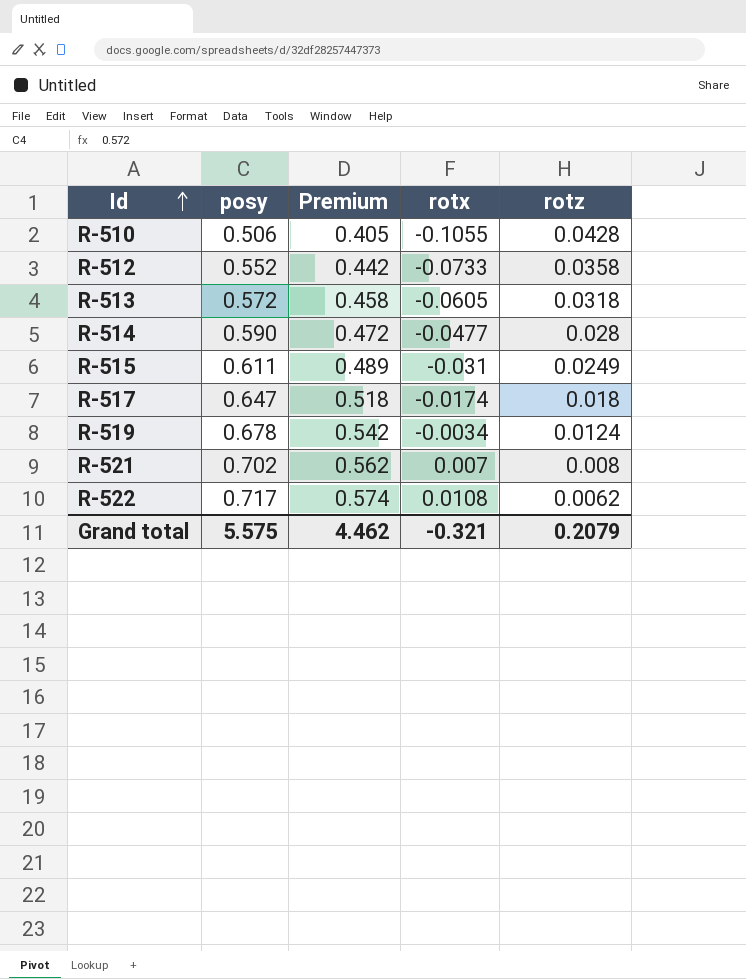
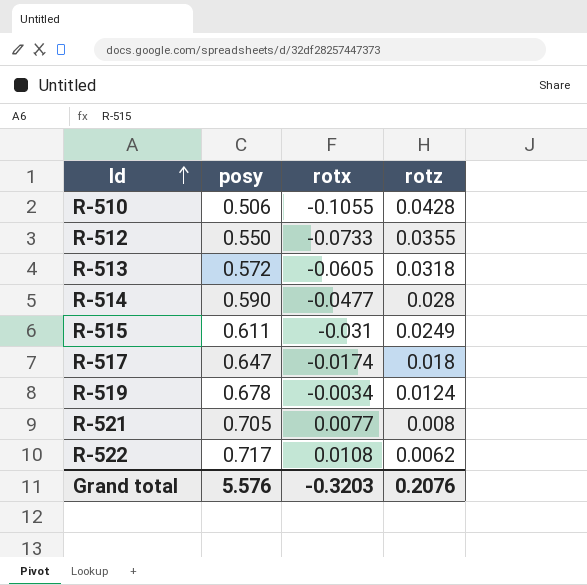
column Premium | formula: [posy] * 0.8 -> none
R-512 | posy: 0.552 -> 0.550
R-512 | rotz: 0.0358 -> 0.0355
R-521 | posy: 0.702 -> 0.705
R-521 | rotx: 0.007 -> 0.0077
Grand total | posy: 5.575 -> 5.576
Grand total | rotx: -0.321 -> -0.3203
Grand total | rotz: 0.2079 -> 0.2076

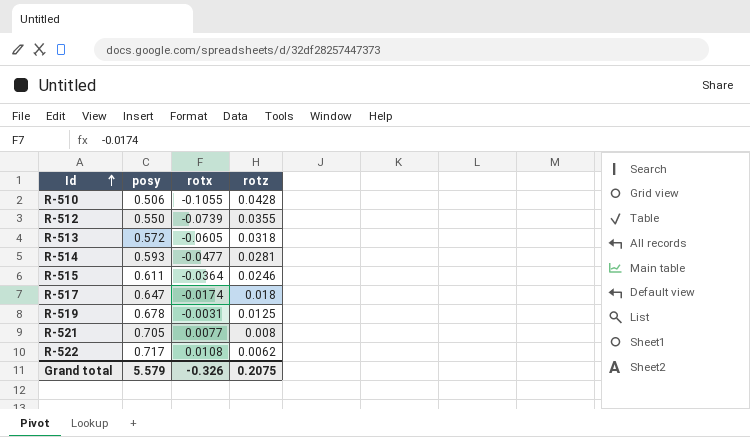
R-512 | rotx: -0.0733 -> -0.0739
R-514 | posy: 0.590 -> 0.593
R-514 | rotz: 0.028 -> 0.0281
R-515 | rotx: -0.031 -> -0.0364
R-515 | rotz: 0.0249 -> 0.0246
R-519 | rotx: -0.0034 -> -0.0031
R-519 | rotz: 0.0124 -> 0.0125
Grand total | posy: 5.576 -> 5.579
Grand total | rotx: -0.3203 -> -0.326
Grand total | rotz: 0.2076 -> 0.2075

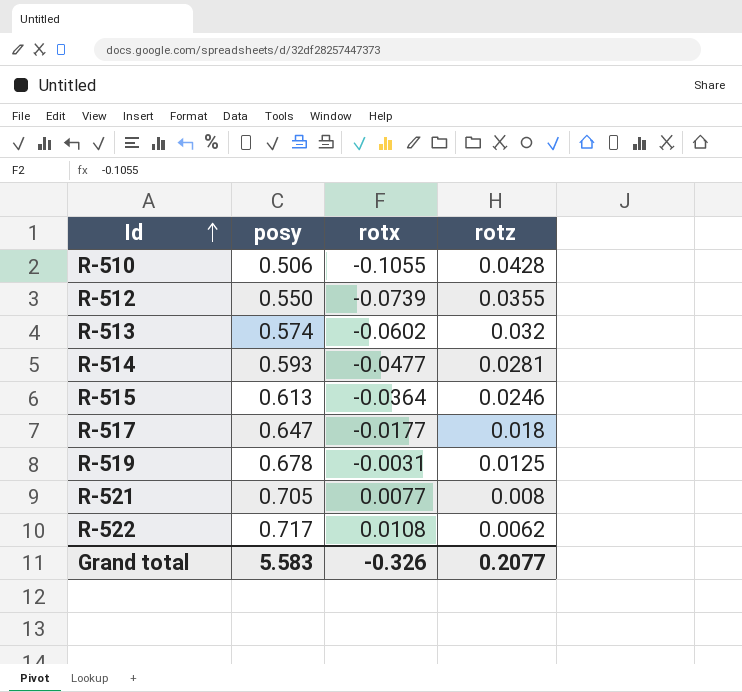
R-513 | posy: 0.572 -> 0.574
R-513 | rotx: -0.0605 -> -0.0602
R-513 | rotz: 0.0318 -> 0.032
R-515 | posy: 0.611 -> 0.613
R-517 | rotx: -0.0174 -> -0.0177
Grand total | posy: 5.579 -> 5.583
Grand total | rotz: 0.2075 -> 0.2077

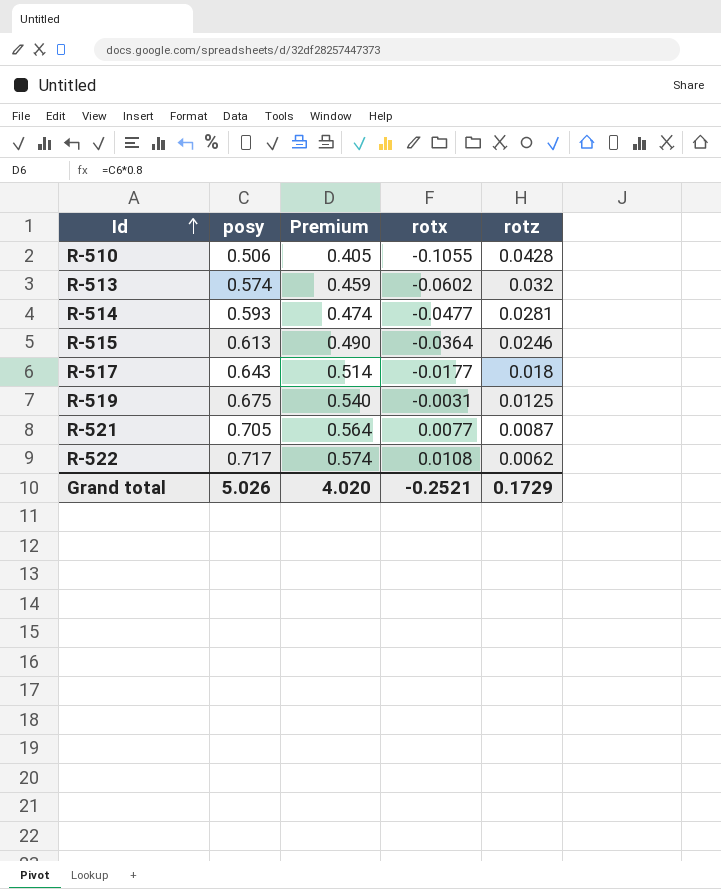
column Premium | formula: none -> [posy] * 0.8
row R-512: 0.550 | -0.0739 | 0.0355 -> none
R-517 | posy: 0.647 -> 0.643
R-519 | posy: 0.678 -> 0.675
R-521 | rotz: 0.008 -> 0.0087
Grand total | posy: 5.583 -> 5.026
Grand total | rotx: -0.326 -> -0.2521
Grand total | rotz: 0.2077 -> 0.1729

